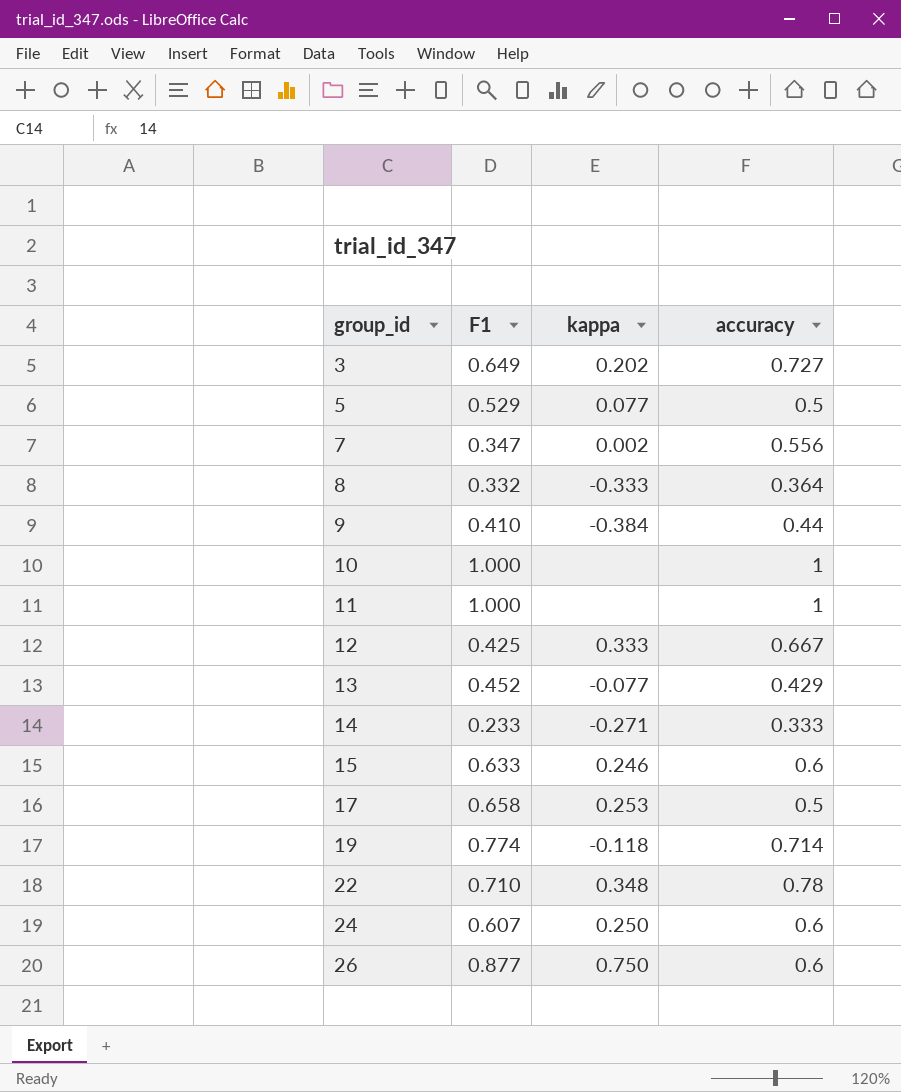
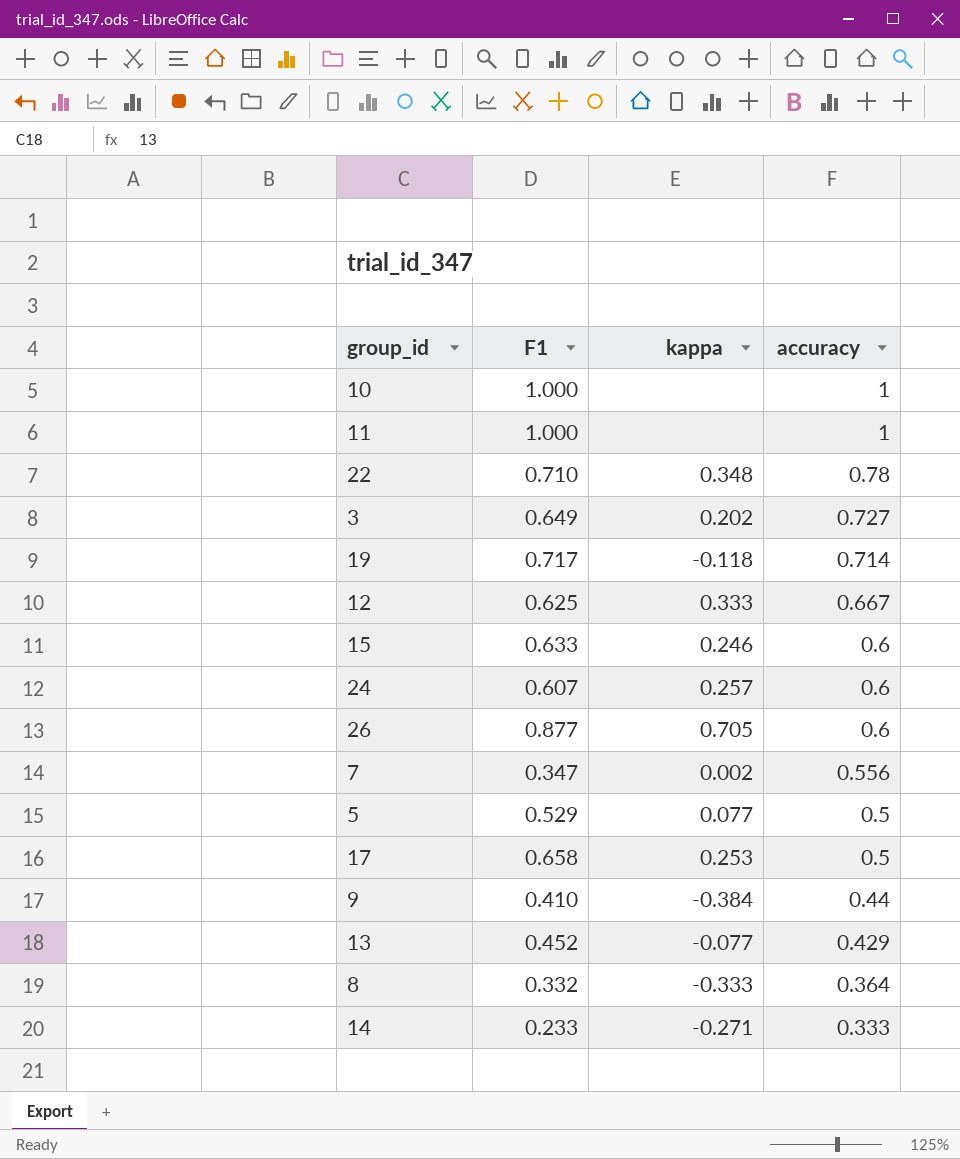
row order: group_id ascending -> accuracy descending
19 | F1: 0.774 -> 0.717
12 | F1: 0.425 -> 0.625
24 | kappa: 0.250 -> 0.257
26 | kappa: 0.750 -> 0.705

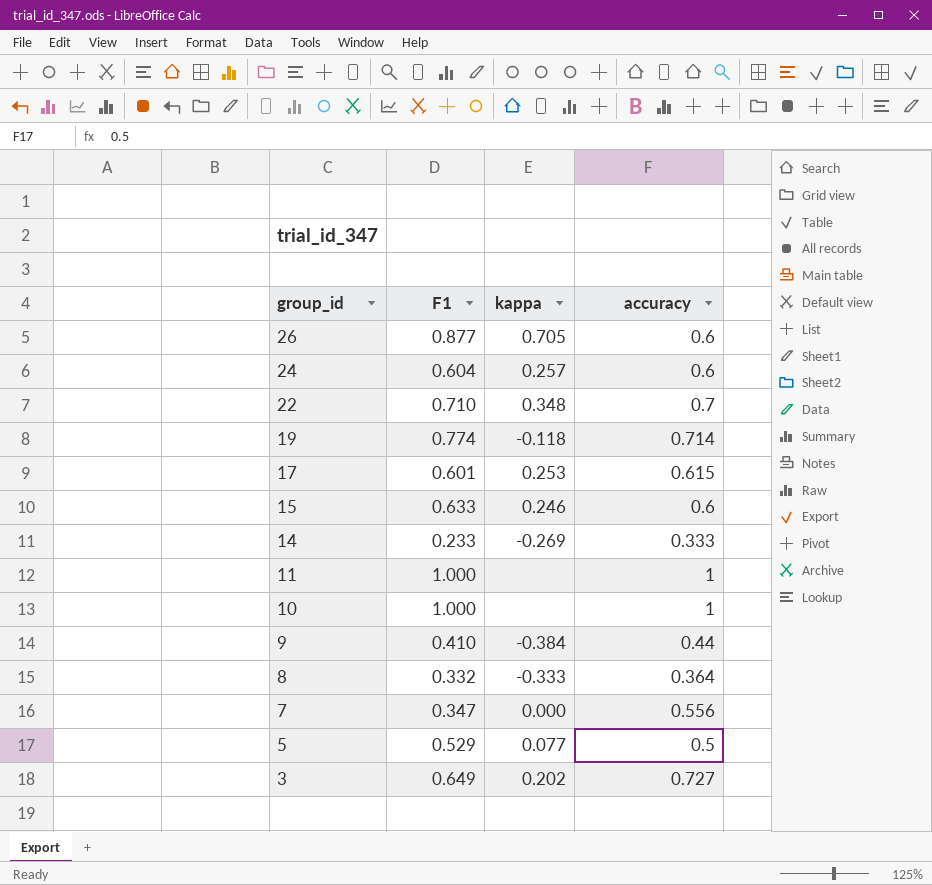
row order: accuracy descending -> group_id descending
row 12: 0.625 | 0.333 | 0.667 -> none
row 13: 0.452 | -0.077 | 0.429 -> none
24 | F1: 0.607 -> 0.604
22 | accuracy: 0.78 -> 0.7
19 | F1: 0.717 -> 0.774
17 | F1: 0.658 -> 0.601
17 | accuracy: 0.5 -> 0.615
14 | kappa: -0.271 -> -0.269
7 | kappa: 0.002 -> 0.000

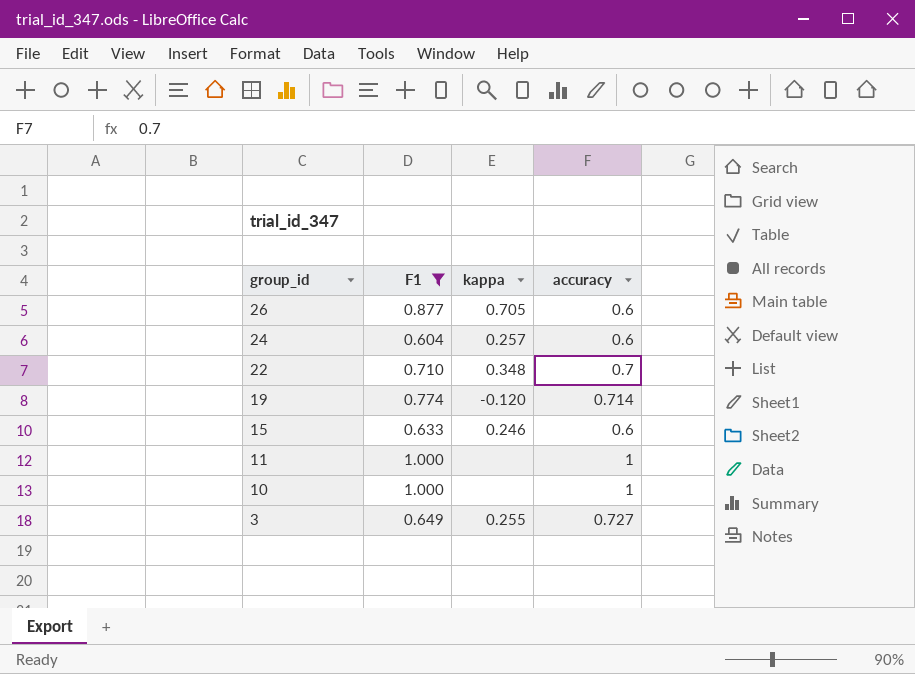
filter: none -> F1 >= 0.604
19 | kappa: -0.118 -> -0.120
3 | kappa: 0.202 -> 0.255

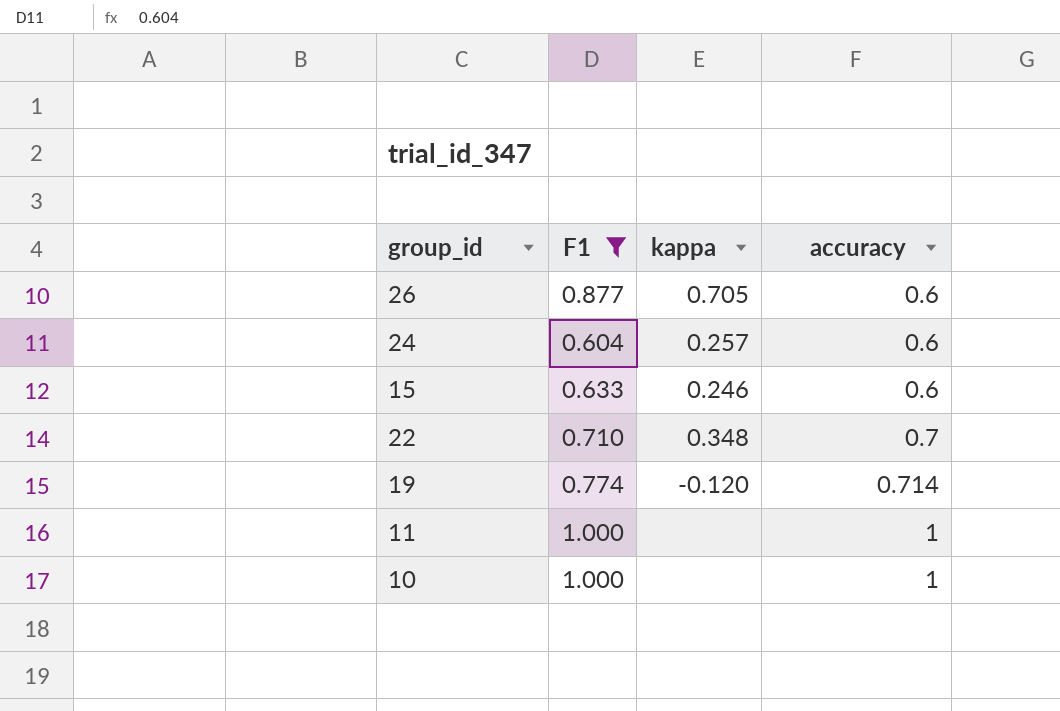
row order: group_id descending -> accuracy ascending
row 3: 0.649 | 0.255 | 0.727 -> none

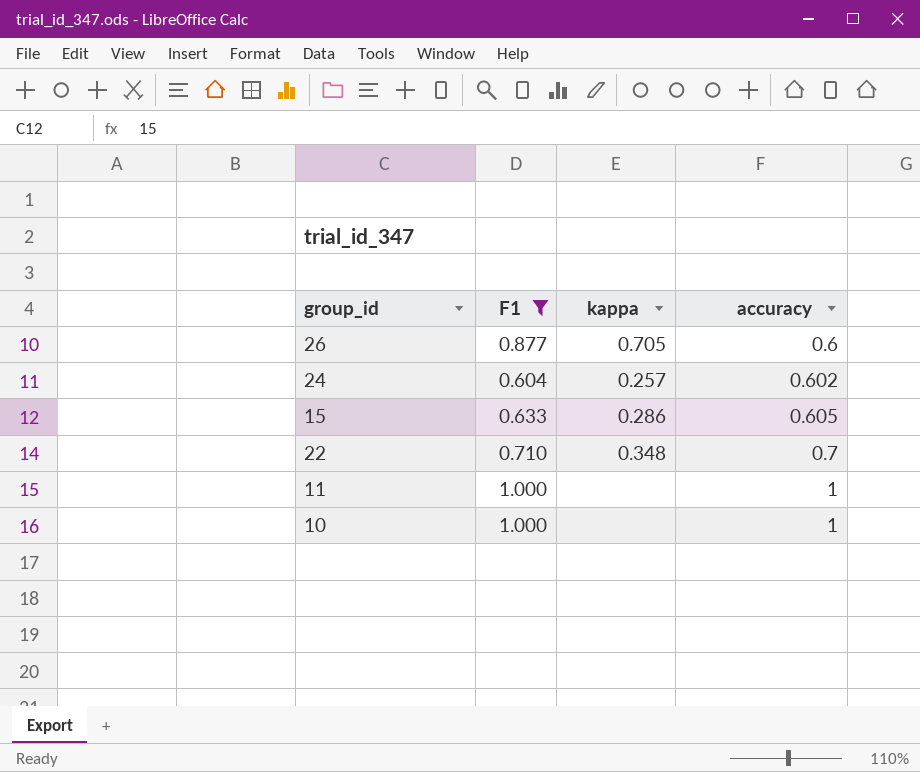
row 19: 0.774 | -0.120 | 0.714 -> none
24 | accuracy: 0.6 -> 0.602
15 | kappa: 0.246 -> 0.286
15 | accuracy: 0.6 -> 0.605

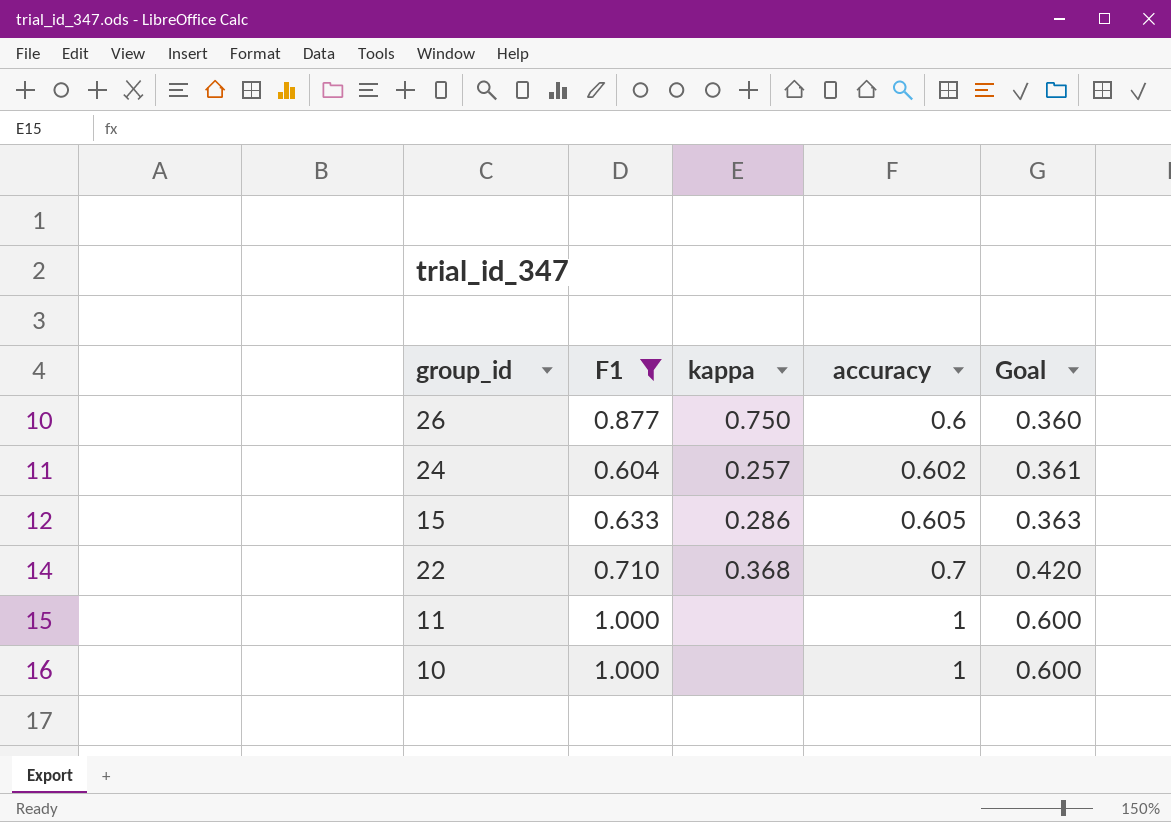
column Goal | formula: none -> [accuracy] * 0.6
26 | kappa: 0.705 -> 0.750
22 | kappa: 0.348 -> 0.368

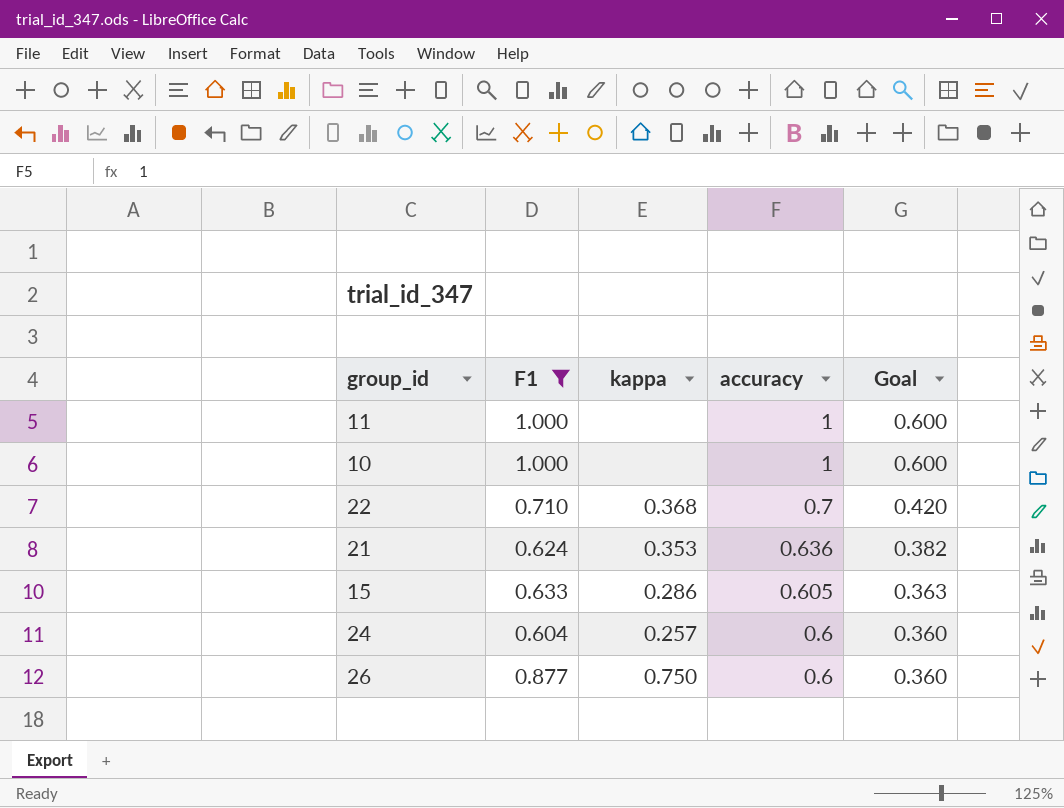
row order: accuracy ascending -> accuracy descending
row 21: none -> 0.624 | 0.353 | 0.636 | 0.382
24 | accuracy: 0.602 -> 0.6
24 | Goal: 0.361 -> 0.360

